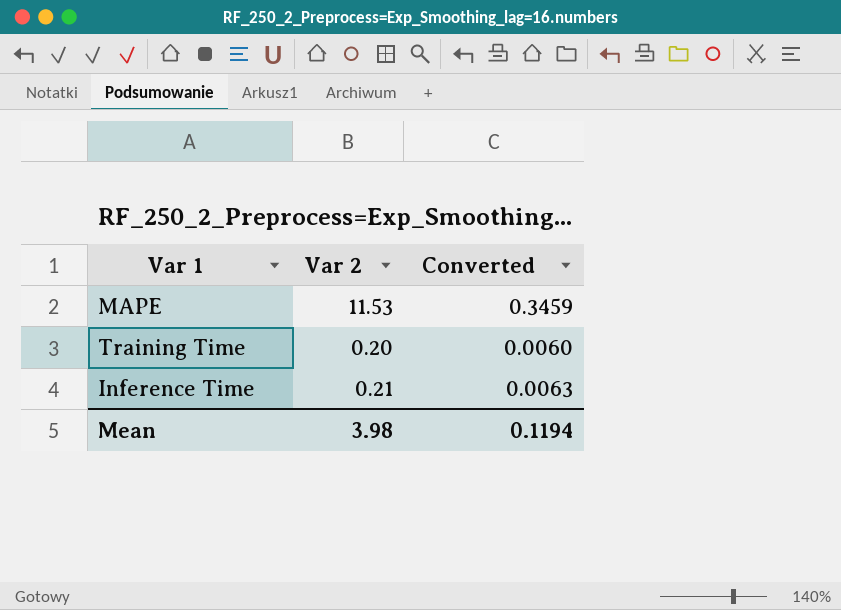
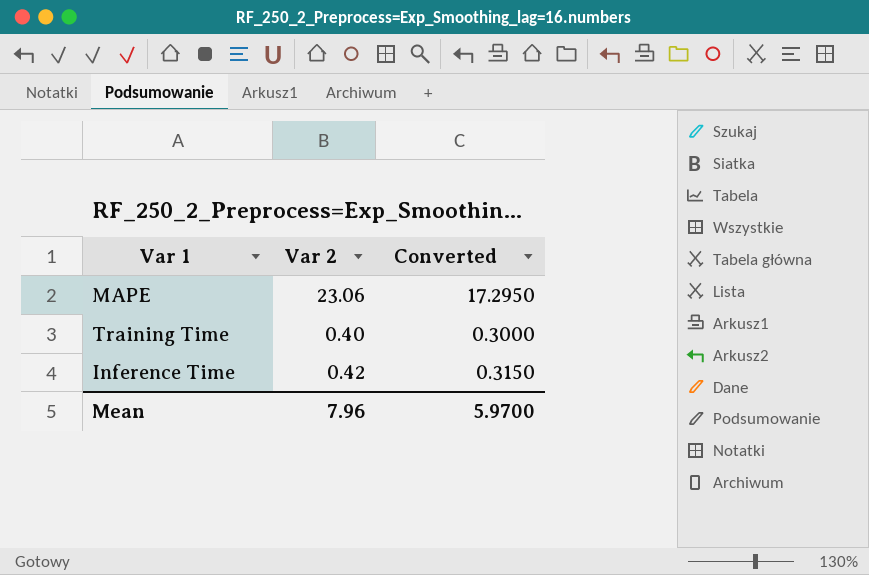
column Converted | formula: [Var 2] * 0.03 -> [Var 2] * 0.75
MAPE | Var 2: 11.53 -> 23.06
Training Time | Var 2: 0.20 -> 0.40
Inference Time | Var 2: 0.21 -> 0.42
Mean | Var 2: 3.98 -> 7.96
Mean | Converted: 0.1194 -> 5.9700

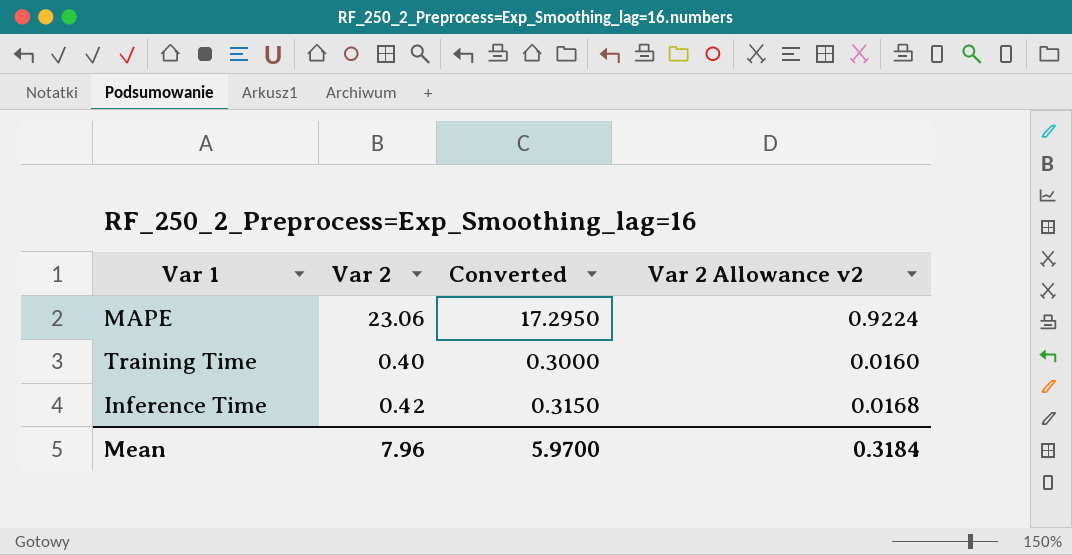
column Var 2 Allowance v2 | formula: none -> [Var 2] * 0.04

